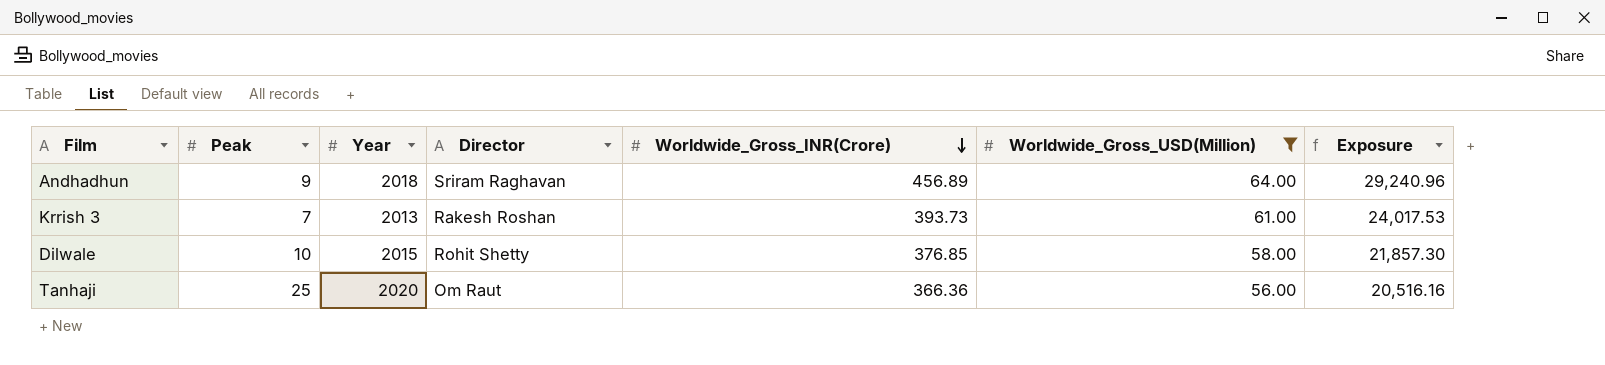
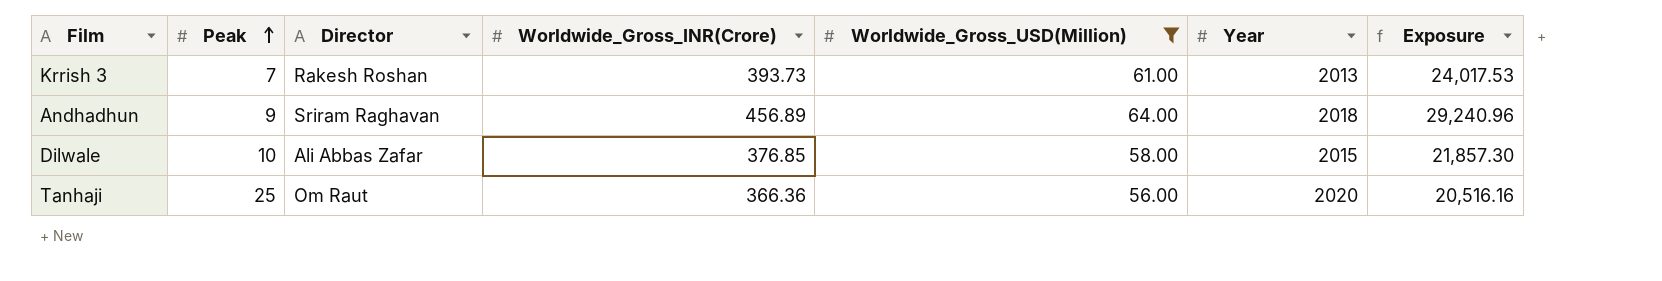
row order: Worldwide_Gross_INR(Crore) descending -> Peak ascending
column Year | position: 3 -> 6
Dilwale | Director: Rohit Shetty -> Ali Abbas Zafar

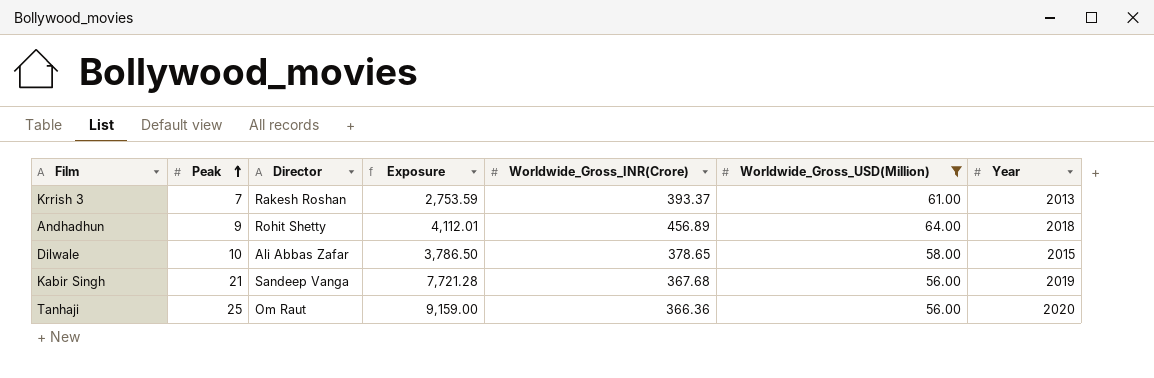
column Exposure | formula: [Worldwide_Gross_INR(Crore)] * [Worldwide_Gross_USD(Million)] -> [Peak] * [Worldwide_Gross_INR(Crore)]
column Exposure | position: 7 -> 4
Krrish 3 | Worldwide_Gross_INR(Crore): 393.73 -> 393.37
Andhadhun | Director: Sriram Raghavan -> Rohit Shetty
Dilwale | Worldwide_Gross_INR(Crore): 376.85 -> 378.65
row Kabir Singh: none -> 21 | Sandeep Vanga | 7,721.28 | 367.68 | 56.00 | 2019

